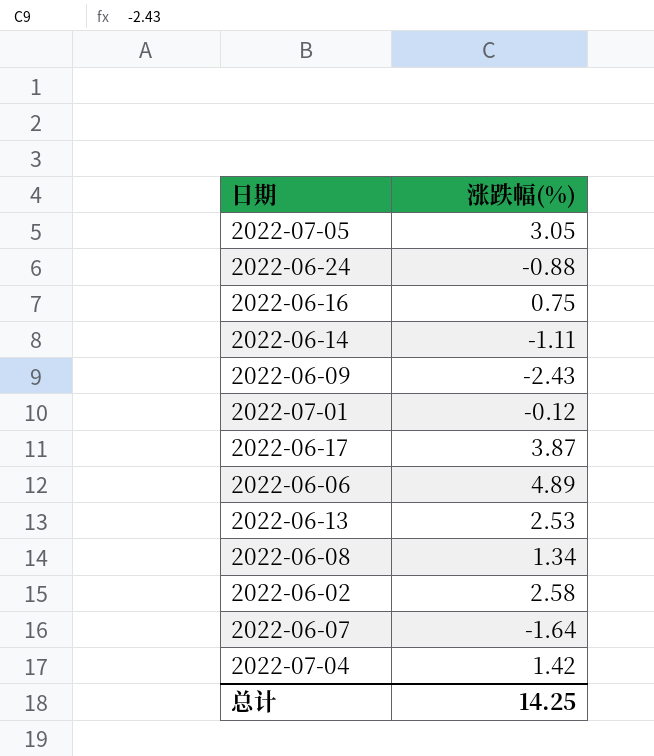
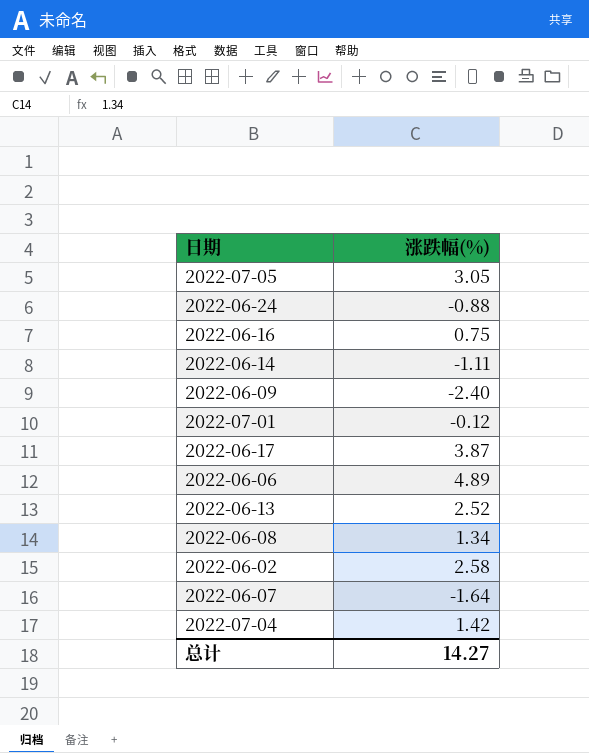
2022-06-09 | 涨跌幅(%): -2.43 -> -2.40
2022-06-13 | 涨跌幅(%): 2.53 -> 2.52
总计 | 涨跌幅(%): 14.25 -> 14.27

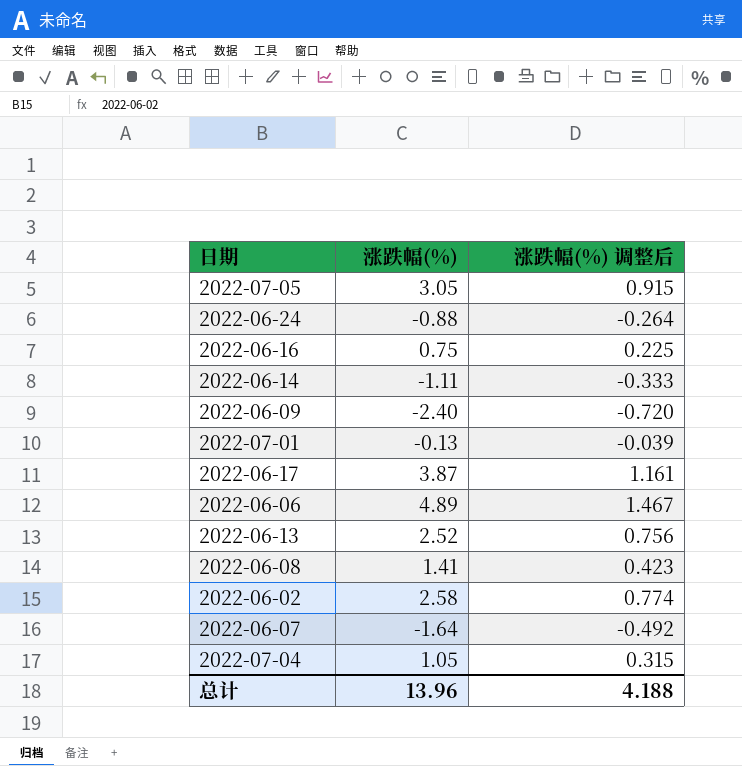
column 涨跌幅(%) 调整后 | formula: none -> [涨跌幅(%)] * 0.3
2022-07-01 | 涨跌幅(%): -0.12 -> -0.13
2022-06-08 | 涨跌幅(%): 1.34 -> 1.41
2022-07-04 | 涨跌幅(%): 1.42 -> 1.05
总计 | 涨跌幅(%): 14.27 -> 13.96

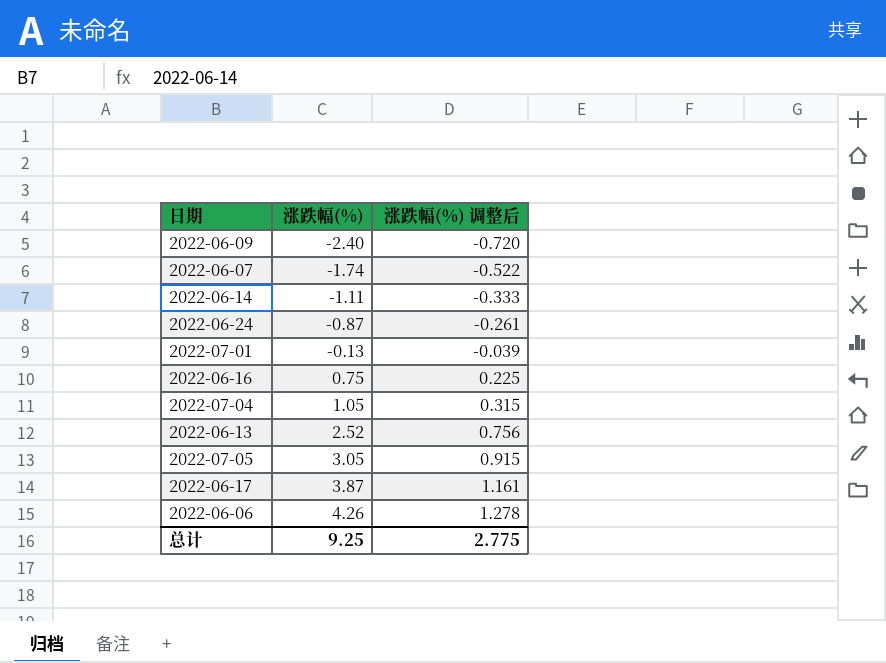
row order: none -> 涨跌幅(%) ascending
row 2022-06-08: 1.41 | 0.423 -> none
row 2022-06-02: 2.58 | 0.774 -> none
2022-06-07 | 涨跌幅(%): -1.64 -> -1.74
2022-06-07 | 涨跌幅(%) 调整后: -0.492 -> -0.522
2022-06-24 | 涨跌幅(%): -0.88 -> -0.87
2022-06-24 | 涨跌幅(%) 调整后: -0.264 -> -0.261
2022-06-06 | 涨跌幅(%): 4.89 -> 4.26
2022-06-06 | 涨跌幅(%) 调整后: 1.467 -> 1.278
总计 | 涨跌幅(%): 13.96 -> 9.25
总计 | 涨跌幅(%) 调整后: 4.188 -> 2.775

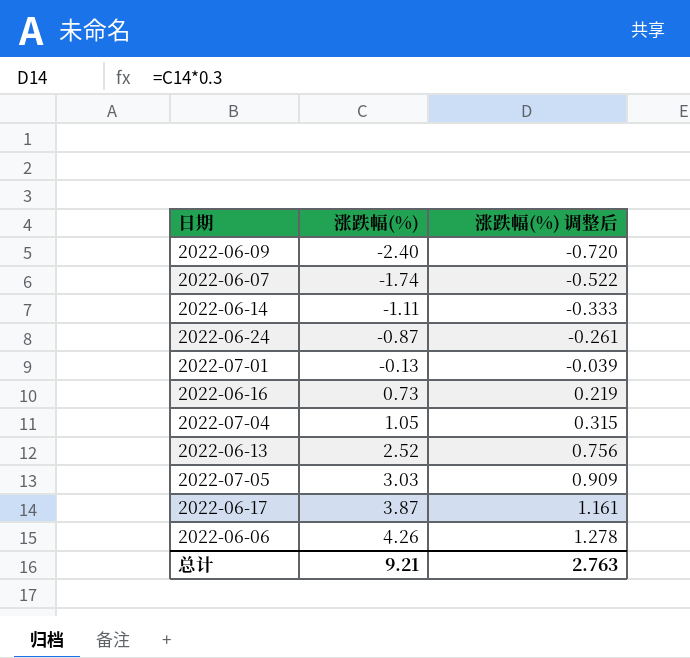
2022-06-16 | 涨跌幅(%): 0.75 -> 0.73
2022-06-16 | 涨跌幅(%) 调整后: 0.225 -> 0.219
2022-07-05 | 涨跌幅(%): 3.05 -> 3.03
2022-07-05 | 涨跌幅(%) 调整后: 0.915 -> 0.909
总计 | 涨跌幅(%): 9.25 -> 9.21
总计 | 涨跌幅(%) 调整后: 2.775 -> 2.763

